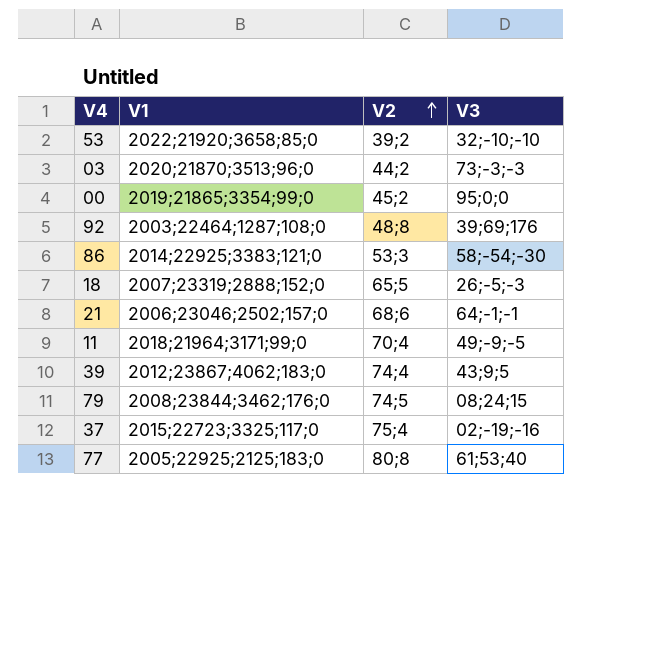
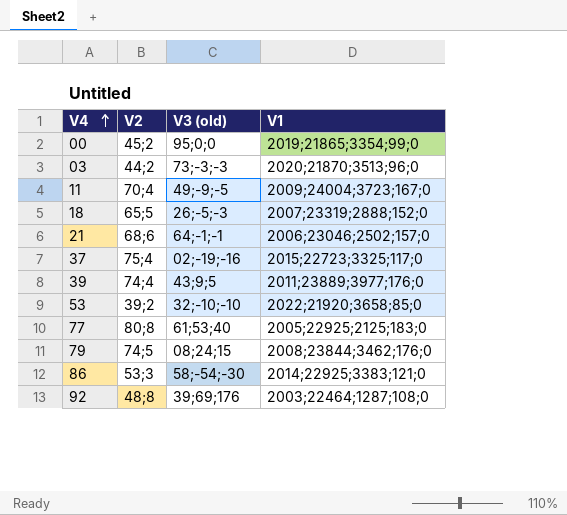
row order: V2 ascending -> V4 ascending
column name: V3 -> V3 (old)
column V1 | position: 2 -> 4
11 | V1: 2018;21964;3171;99;0 -> 2009;24004;3723;167;0
39 | V1: 2012;23867;4062;183;0 -> 2011;23889;3977;176;0

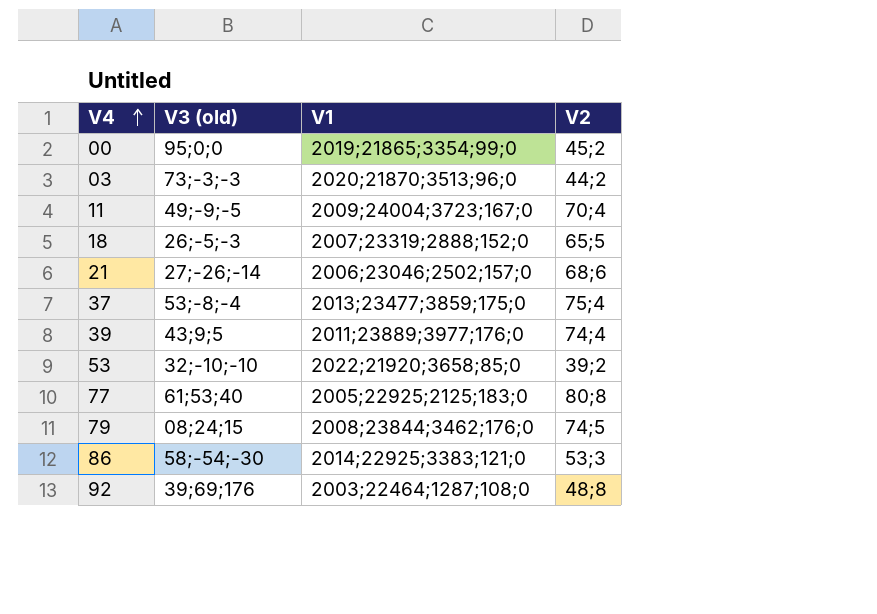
column V2 | position: 2 -> 4
21 | V3 (old): 64;-1;-1 -> 27;-26;-14
37 | V3 (old): 02;-19;-16 -> 53;-8;-4
37 | V1: 2015;22723;3325;117;0 -> 2013;23477;3859;175;0

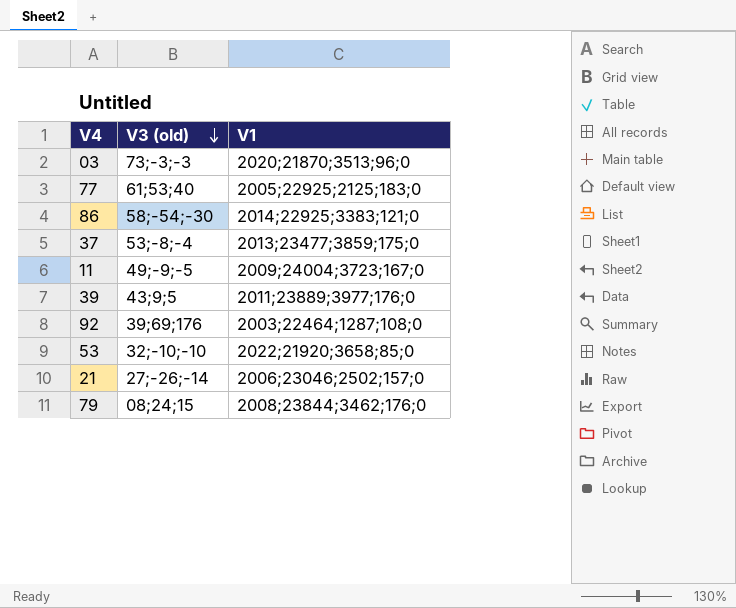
row order: V4 ascending -> V3 (old) descending
column V2 | position: 4 -> none
row 00: 95;0;0 | 2019;21865;3354;99;0 | 45;2 -> none
row 18: 26;-5;-3 | 2007;23319;2888;152;0 | 65;5 -> none

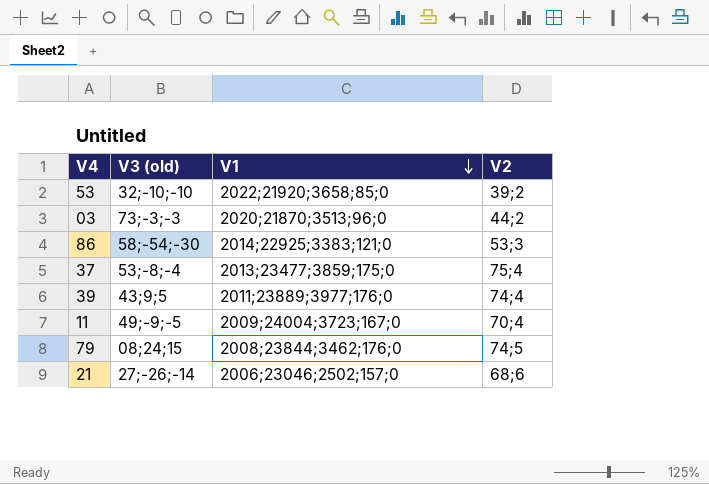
row order: V3 (old) descending -> V1 descending
column V2 | position: none -> 4
row 77: 61;53;40 | 2005;22925;2125;183;0 -> none
row 92: 39;69;176 | 2003;22464;1287;108;0 -> none

